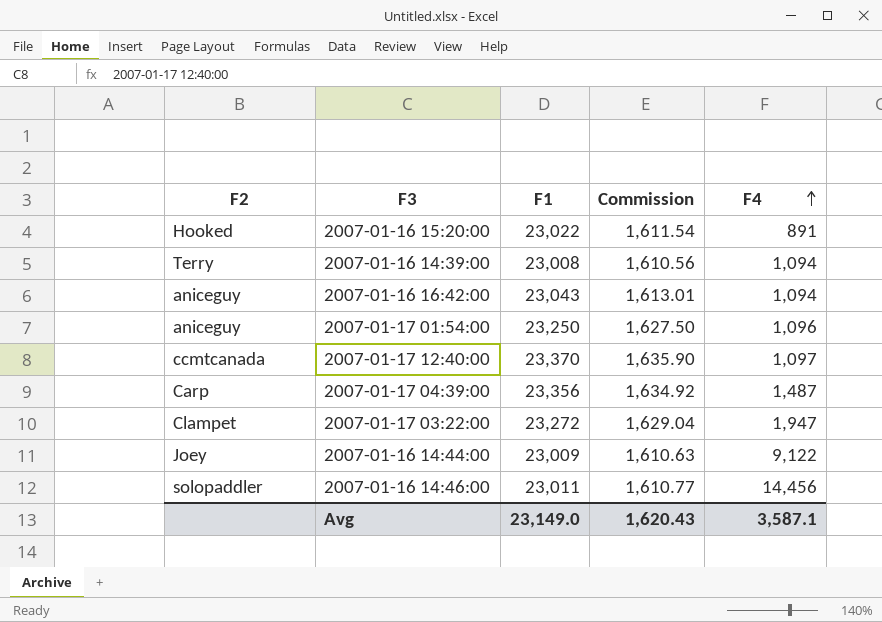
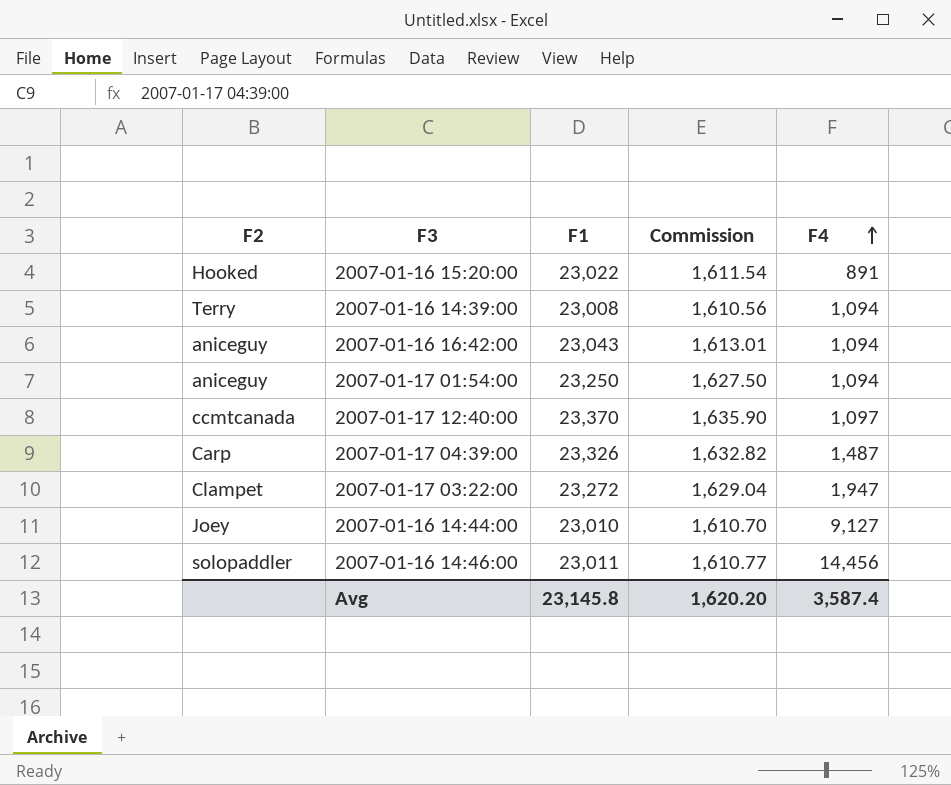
2007-01-17 01:54:00 | F4: 1,096 -> 1,094
2007-01-17 04:39:00 | F1: 23,356 -> 23,326
2007-01-17 04:39:00 | Commission: 1,634.92 -> 1,632.82
2007-01-16 14:44:00 | F1: 23,009 -> 23,010
2007-01-16 14:44:00 | Commission: 1,610.63 -> 1,610.70
2007-01-16 14:44:00 | F4: 9,122 -> 9,127
Avg | F1: 23,149.0 -> 23,145.8
Avg | Commission: 1,620.43 -> 1,620.20
Avg | F4: 3,587.1 -> 3,587.4

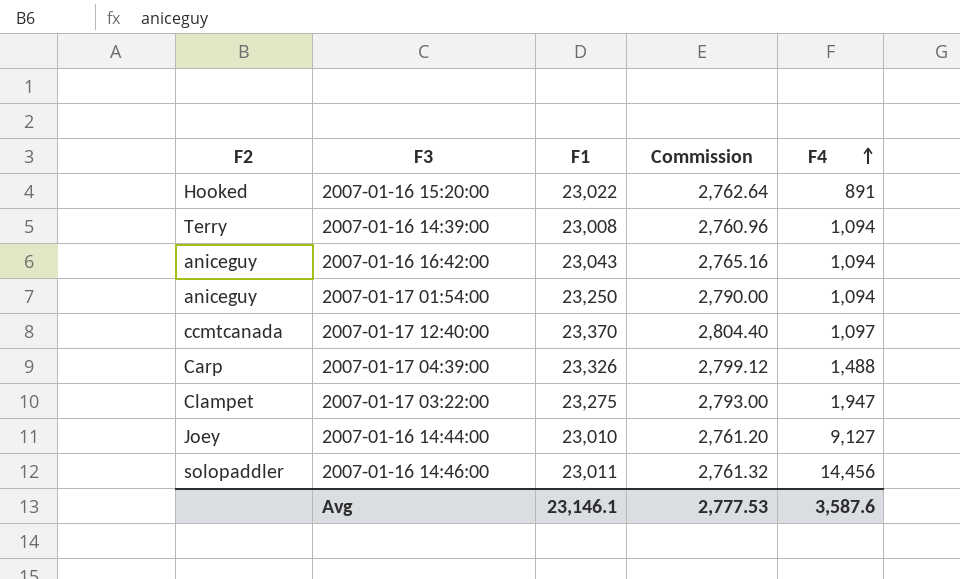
column Commission | formula: [F1] * 0.07 -> [F1] * 0.12
2007-01-17 04:39:00 | F4: 1,487 -> 1,488
2007-01-17 03:22:00 | F1: 23,272 -> 23,275
Avg | F1: 23,145.8 -> 23,146.1
Avg | Commission: 1,620.20 -> 2,777.53
Avg | F4: 3,587.4 -> 3,587.6

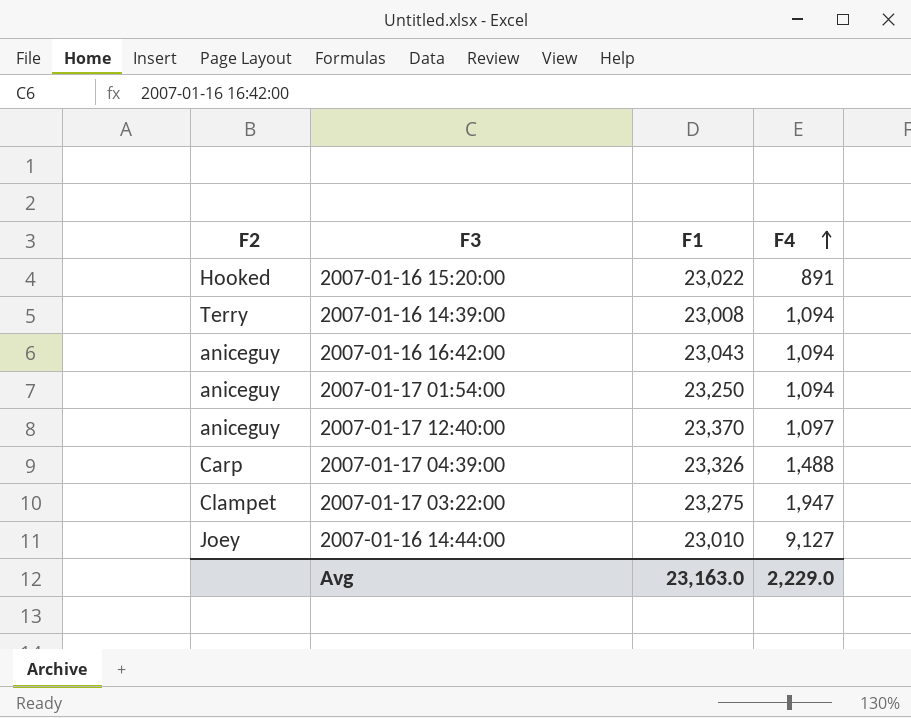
column Commission | formula: [F1] * 0.12 -> none
row 2007-01-16 14:46:00: solopaddler | 23,011 | 2,761.32 | 14,456 -> none
2007-01-17 12:40:00 | F2: ccmtcanada -> aniceguy
Avg | F1: 23,146.1 -> 23,163.0
Avg | F4: 3,587.6 -> 2,229.0

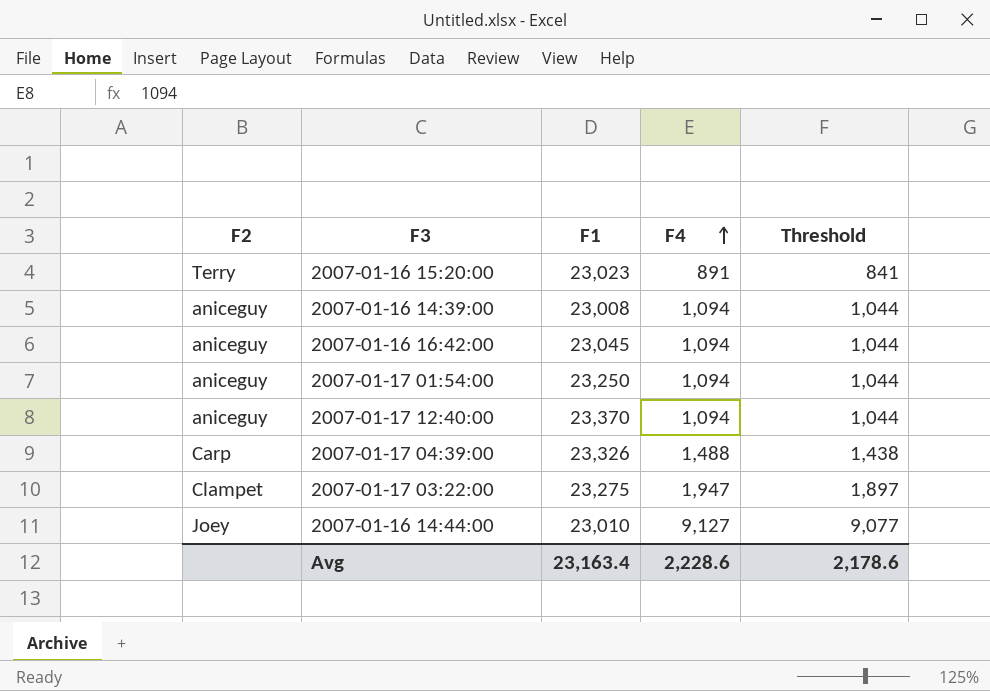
column Threshold | formula: none -> [F4] - 50
2007-01-16 15:20:00 | F2: Hooked -> Terry
2007-01-16 15:20:00 | F1: 23,022 -> 23,023
2007-01-16 14:39:00 | F2: Terry -> aniceguy
2007-01-16 16:42:00 | F1: 23,043 -> 23,045
2007-01-17 12:40:00 | F4: 1,097 -> 1,094
Avg | F1: 23,163.0 -> 23,163.4
Avg | F4: 2,229.0 -> 2,228.6

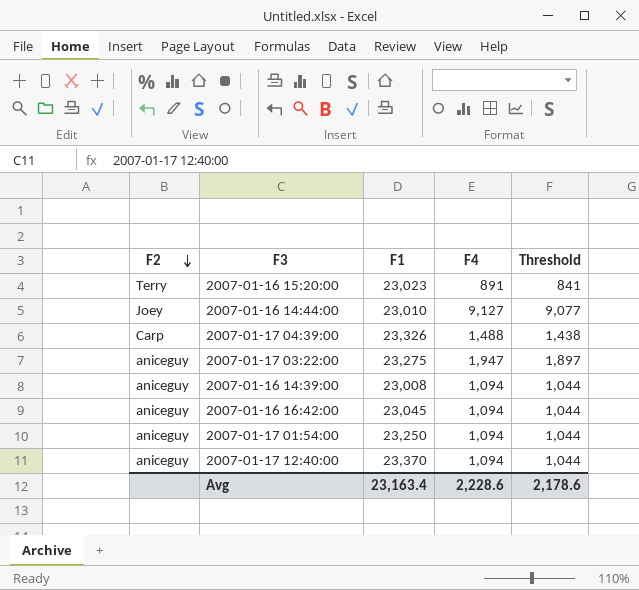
row order: F4 ascending -> F2 descending
2007-01-17 03:22:00 | F2: Clampet -> aniceguy

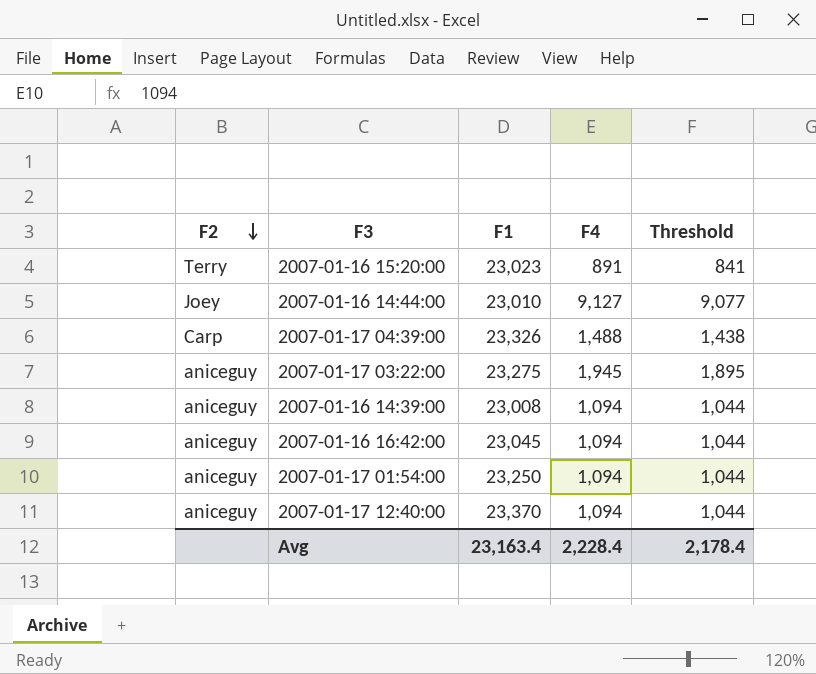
2007-01-17 03:22:00 | F4: 1,947 -> 1,945
2007-01-17 03:22:00 | Threshold: 1,897 -> 1,895
Avg | F4: 2,228.6 -> 2,228.4
Avg | Threshold: 2,178.6 -> 2,178.4

